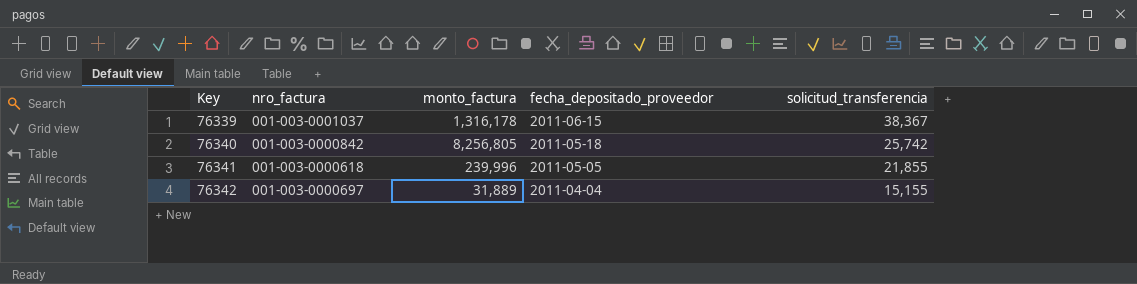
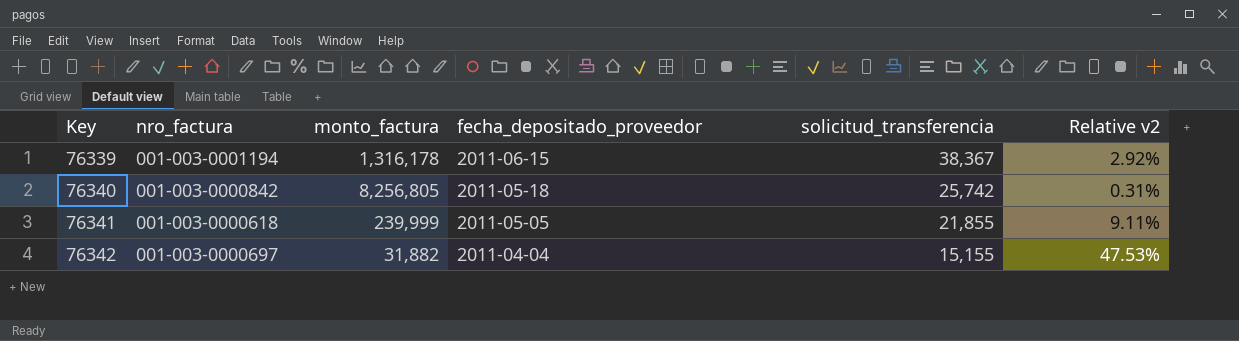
column Relative v2 | formula: none -> [solicitud_transferencia] / [monto_factura]
76339 | nro_factura: 001-003-0001037 -> 001-003-0001194
76341 | monto_factura: 239,996 -> 239,999
76342 | monto_factura: 31,889 -> 31,882

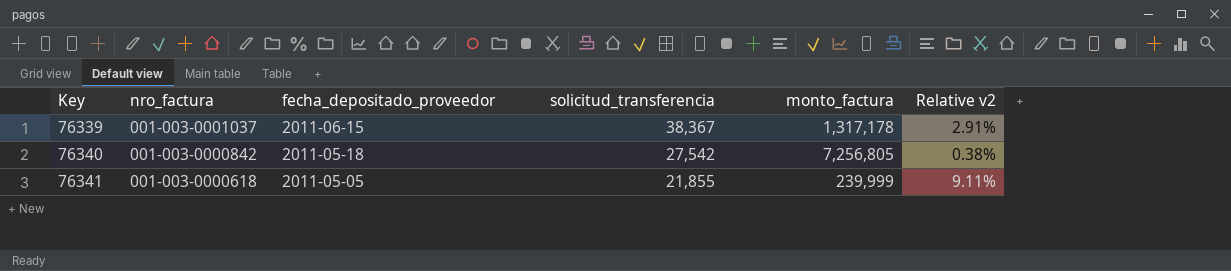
column monto_factura | position: 3 -> 5
row 76342: 001-003-0000697 | 31,882 | 2011-04-04 | 15,155 | 47.53% -> none
76339 | nro_factura: 001-003-0001194 -> 001-003-0001037
76339 | monto_factura: 1,316,178 -> 1,317,178
76339 | Relative v2: 2.92% -> 2.91%
76340 | solicitud_transferencia: 25,742 -> 27,542
76340 | monto_factura: 8,256,805 -> 7,256,805
76340 | Relative v2: 0.31% -> 0.38%

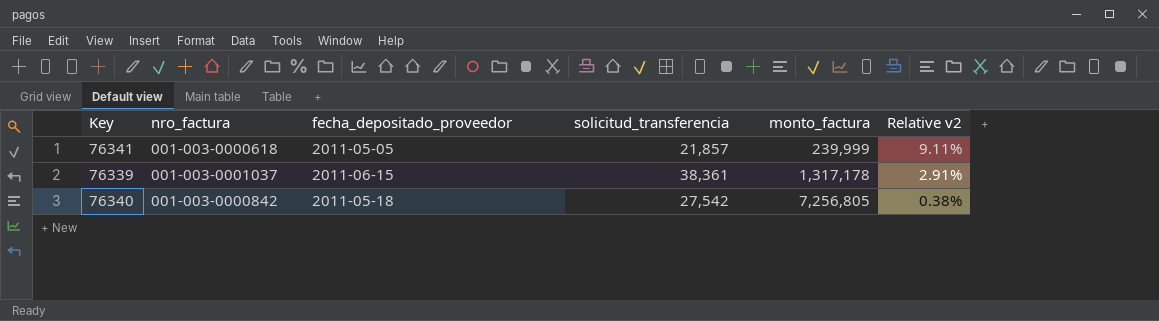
row order: Key ascending -> monto_factura ascending
76341 | solicitud_transferencia: 21,855 -> 21,857
76339 | solicitud_transferencia: 38,367 -> 38,361

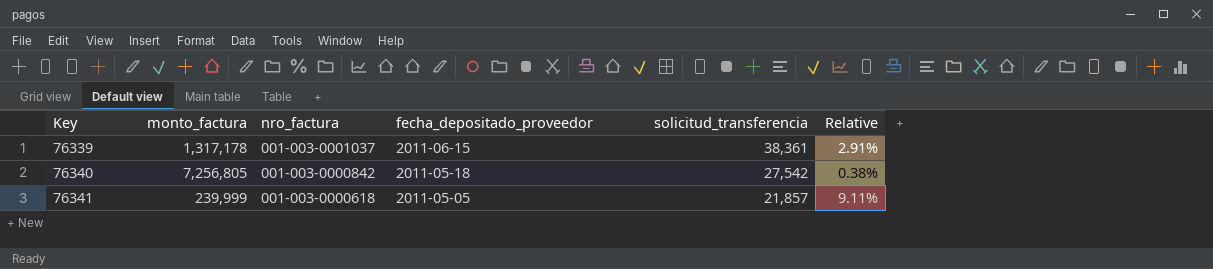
row order: monto_factura ascending -> Key ascending
column monto_factura | position: 5 -> 2
column name: Relative v2 -> Relative

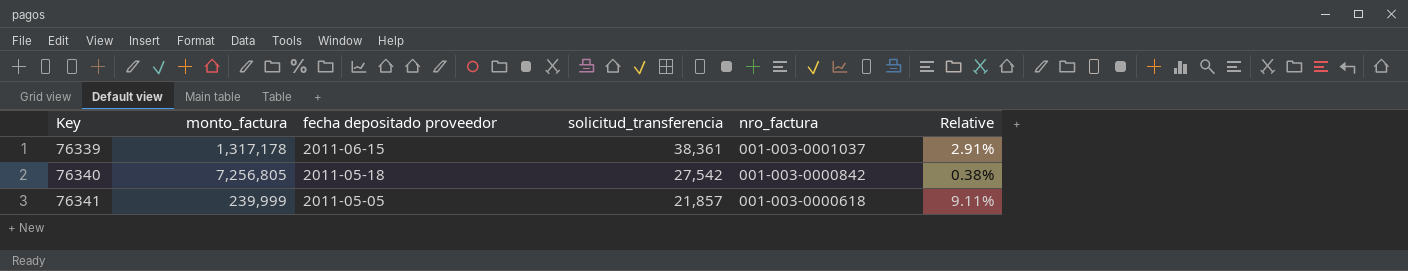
column name: fecha_depositado_proveedor -> fecha depositado proveedor
column nro_factura | position: 3 -> 5

